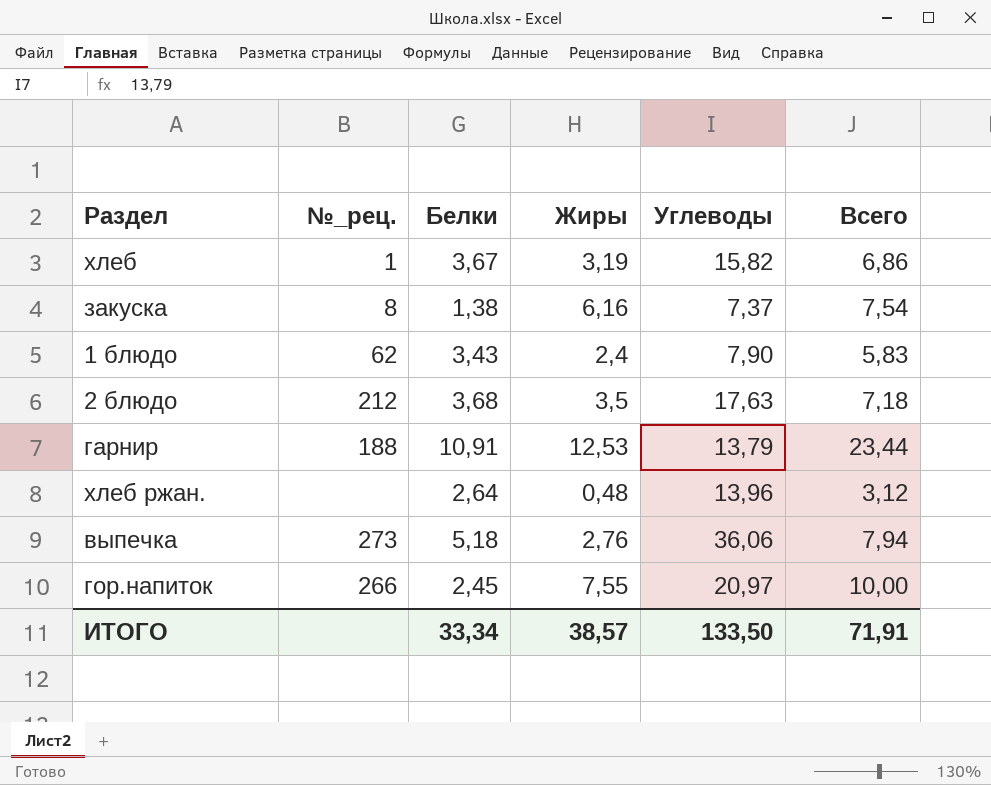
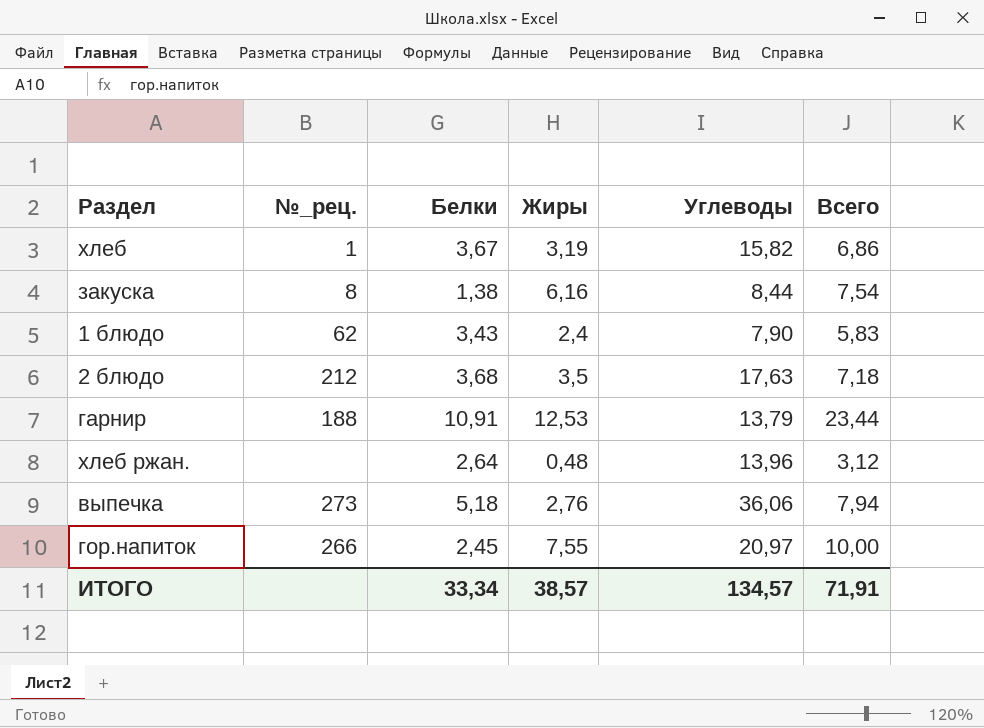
закуска | Углеводы: 7,37 -> 8,44
ИТОГО | Углеводы: 133,50 -> 134,57

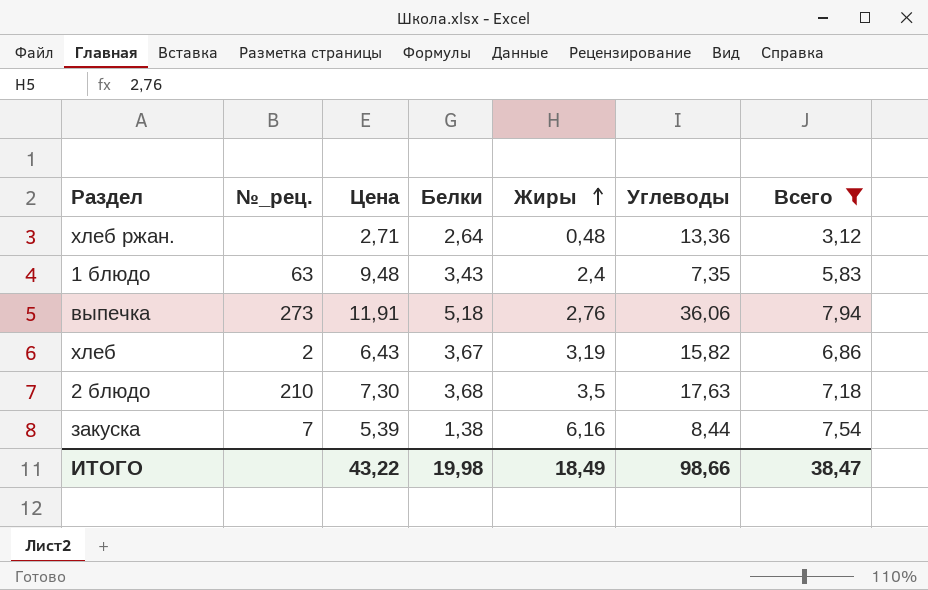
filter: none -> Всего <= 7,94
row order: none -> Жиры ascending
column Цена | position: none -> 3
хлеб ржан. | Углеводы: 13,96 -> 13,36
1 блюдо | №_рец.: 62 -> 63
1 блюдо | Углеводы: 7,90 -> 7,35
хлеб | №_рец.: 1 -> 2
2 блюдо | №_рец.: 212 -> 210
закуска | №_рец.: 8 -> 7
ИТОГО | Белки: 33,34 -> 19,98
ИТОГО | Жиры: 38,57 -> 18,49
ИТОГО | Углеводы: 134,57 -> 98,66
ИТОГО | Всего: 71,91 -> 38,47

